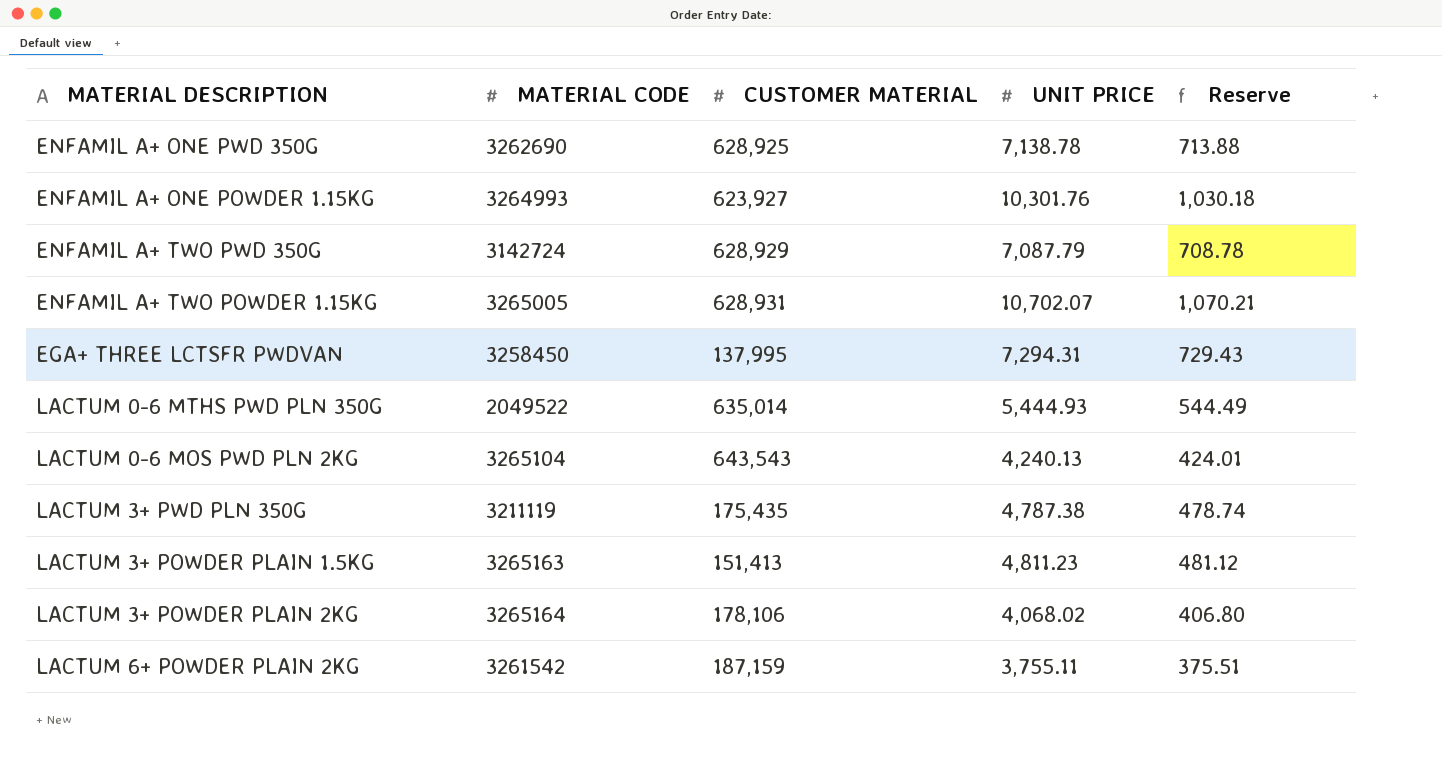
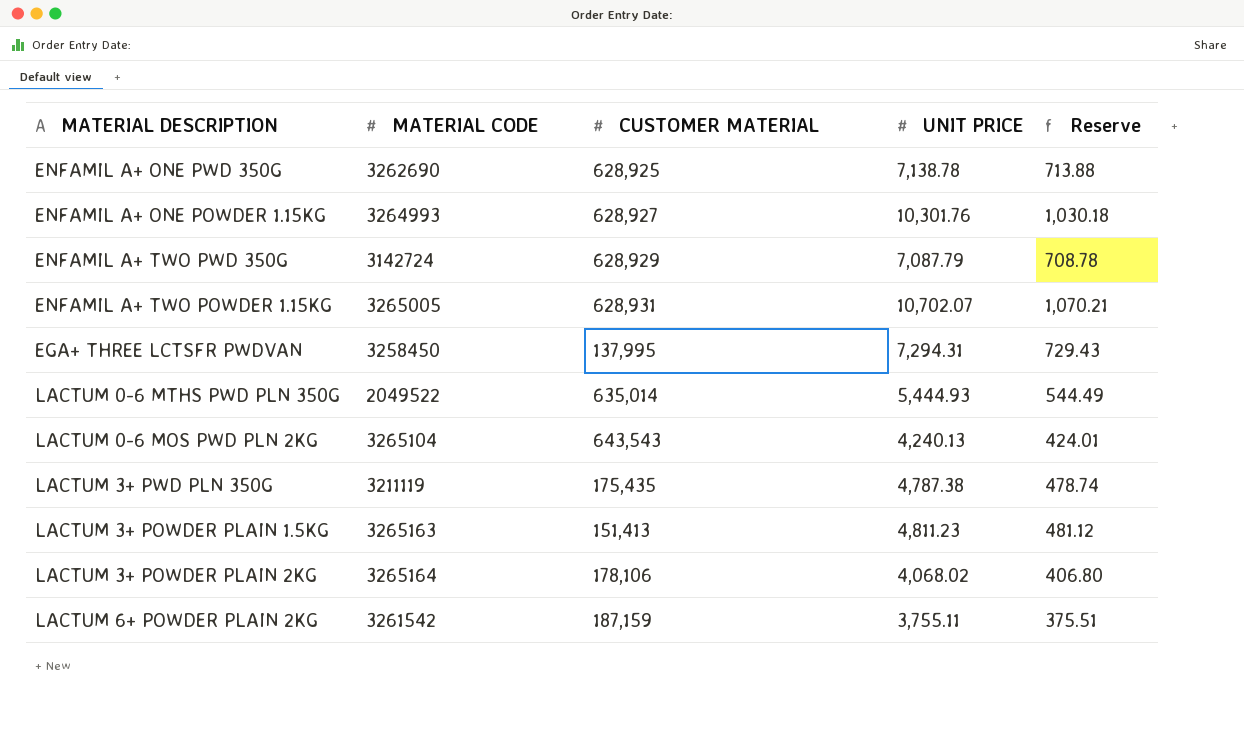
ENFAMIL A+ ONE POWDER 1.15KG | CUSTOMER MATERIAL: 623,927 -> 628,927

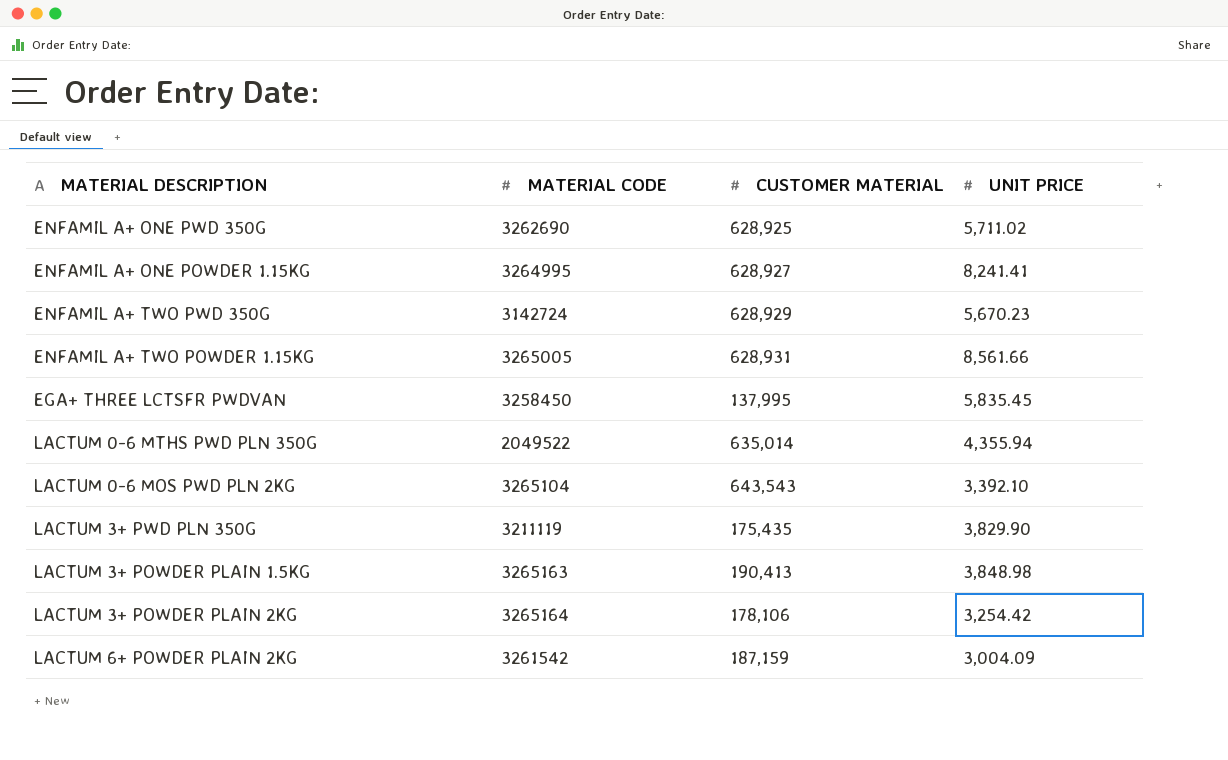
column Reserve | formula: [UNIT PRICE] * 0.1 -> none
ENFAMIL A+ ONE PWD 350G | UNIT PRICE: 7,138.78 -> 5,711.02
ENFAMIL A+ ONE POWDER 1.15KG | MATERIAL CODE: 3264993 -> 3264995
ENFAMIL A+ ONE POWDER 1.15KG | UNIT PRICE: 10,301.76 -> 8,241.41
ENFAMIL A+ TWO PWD 350G | UNIT PRICE: 7,087.79 -> 5,670.23
ENFAMIL A+ TWO POWDER 1.15KG | UNIT PRICE: 10,702.07 -> 8,561.66
EGA+ THREE LCTSFR PWDVAN | UNIT PRICE: 7,294.31 -> 5,835.45
LACTUM 0-6 MTHS PWD PLN 350G | UNIT PRICE: 5,444.93 -> 4,355.94
LACTUM 0-6 MOS PWD PLN 2KG | UNIT PRICE: 4,240.13 -> 3,392.10
LACTUM 3+ PWD PLN 350G | UNIT PRICE: 4,787.38 -> 3,829.90
LACTUM 3+ POWDER PLAIN 1.5KG | CUSTOMER MATERIAL: 151,413 -> 190,413
LACTUM 3+ POWDER PLAIN 1.5KG | UNIT PRICE: 4,811.23 -> 3,848.98
LACTUM 3+ POWDER PLAIN 2KG | UNIT PRICE: 4,068.02 -> 3,254.42
LACTUM 6+ POWDER PLAIN 2KG | UNIT PRICE: 3,755.11 -> 3,004.09

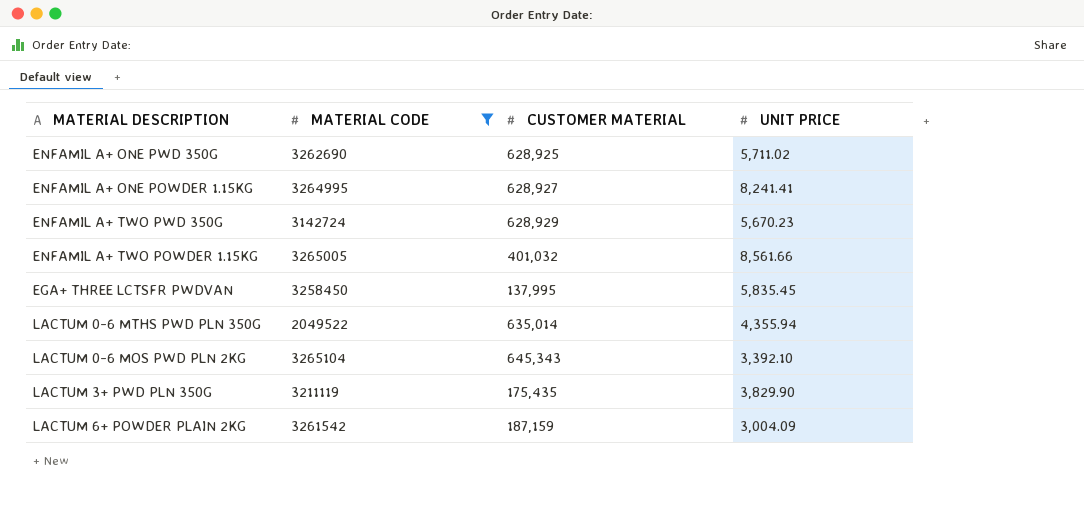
filter: none -> MATERIAL CODE <= 3265104
ENFAMIL A+ TWO POWDER 1.15KG | CUSTOMER MATERIAL: 628,931 -> 401,032
LACTUM 0-6 MOS PWD PLN 2KG | CUSTOMER MATERIAL: 643,543 -> 645,343

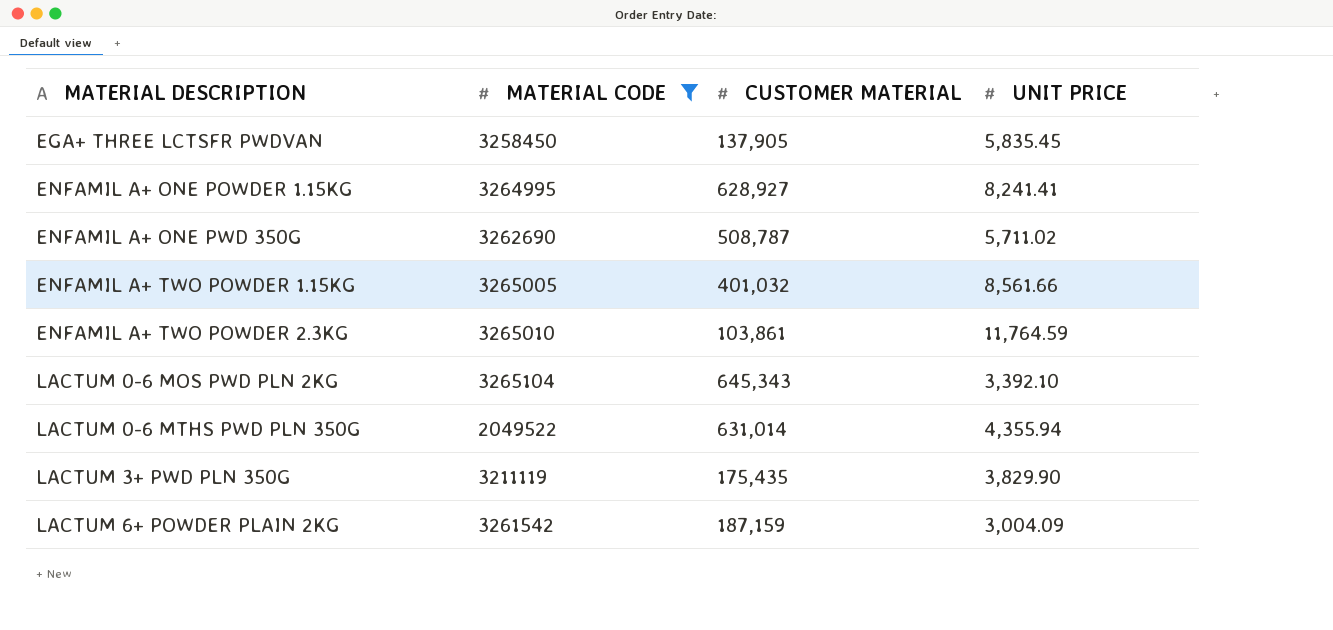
row order: none -> MATERIAL DESCRIPTION ascending
row ENFAMIL A+ TWO PWD 350G: 3142724 | 628,929 | 5,670.23 -> none
EGA+ THREE LCTSFR PWDVAN | CUSTOMER MATERIAL: 137,995 -> 137,905
ENFAMIL A+ ONE PWD 350G | CUSTOMER MATERIAL: 628,925 -> 508,787
row ENFAMIL A+ TWO POWDER 2.3KG: none -> 3265010 | 103,861 | 11,764.59
LACTUM 0-6 MTHS PWD PLN 350G | CUSTOMER MATERIAL: 635,014 -> 631,014

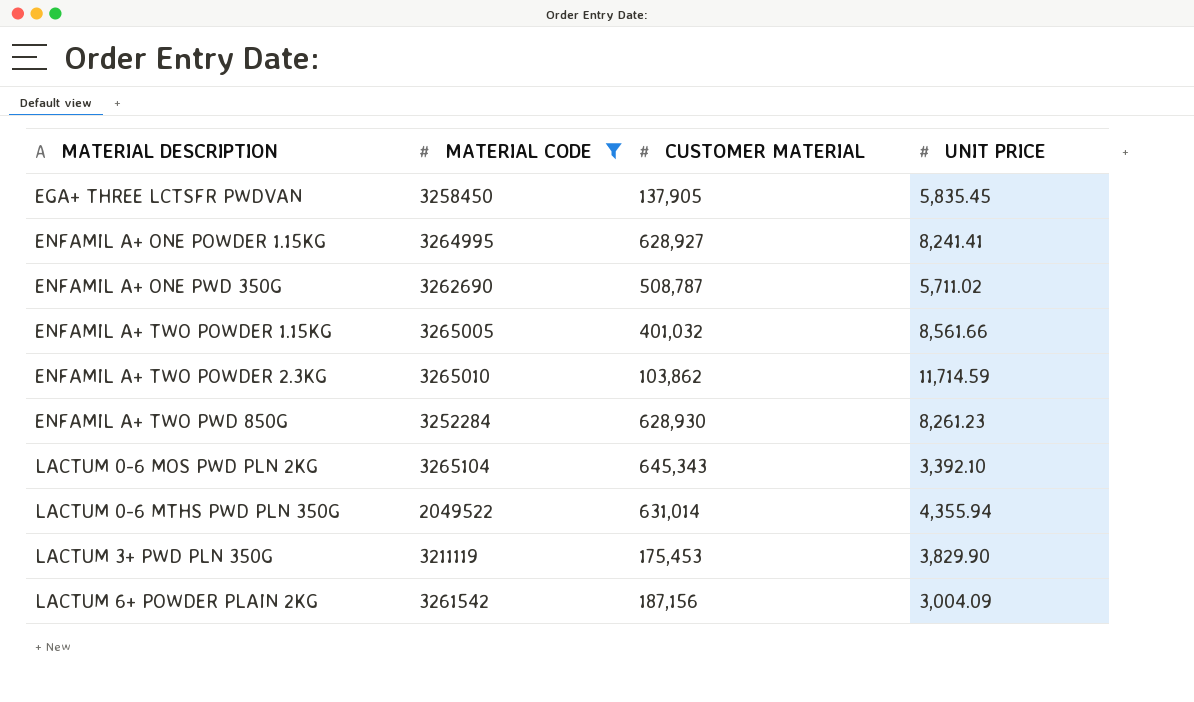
ENFAMIL A+ TWO POWDER 2.3KG | CUSTOMER MATERIAL: 103,861 -> 103,862
ENFAMIL A+ TWO POWDER 2.3KG | UNIT PRICE: 11,764.59 -> 11,714.59
row ENFAMIL A+ TWO PWD 850G: none -> 3252284 | 628,930 | 8,261.23
LACTUM 3+ PWD PLN 350G | CUSTOMER MATERIAL: 175,435 -> 175,453
LACTUM 6+ POWDER PLAIN 2KG | CUSTOMER MATERIAL: 187,159 -> 187,156

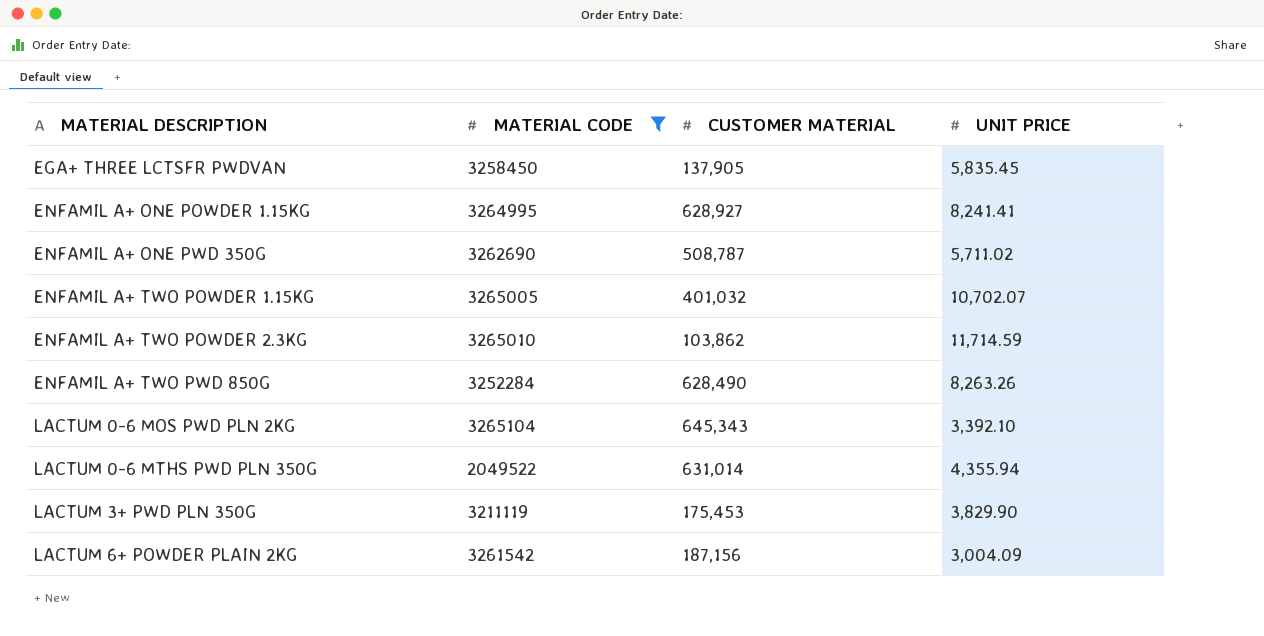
ENFAMIL A+ TWO POWDER 1.15KG | UNIT PRICE: 8,561.66 -> 10,702.07
ENFAMIL A+ TWO PWD 850G | CUSTOMER MATERIAL: 628,930 -> 628,490
ENFAMIL A+ TWO PWD 850G | UNIT PRICE: 8,261.23 -> 8,263.26

